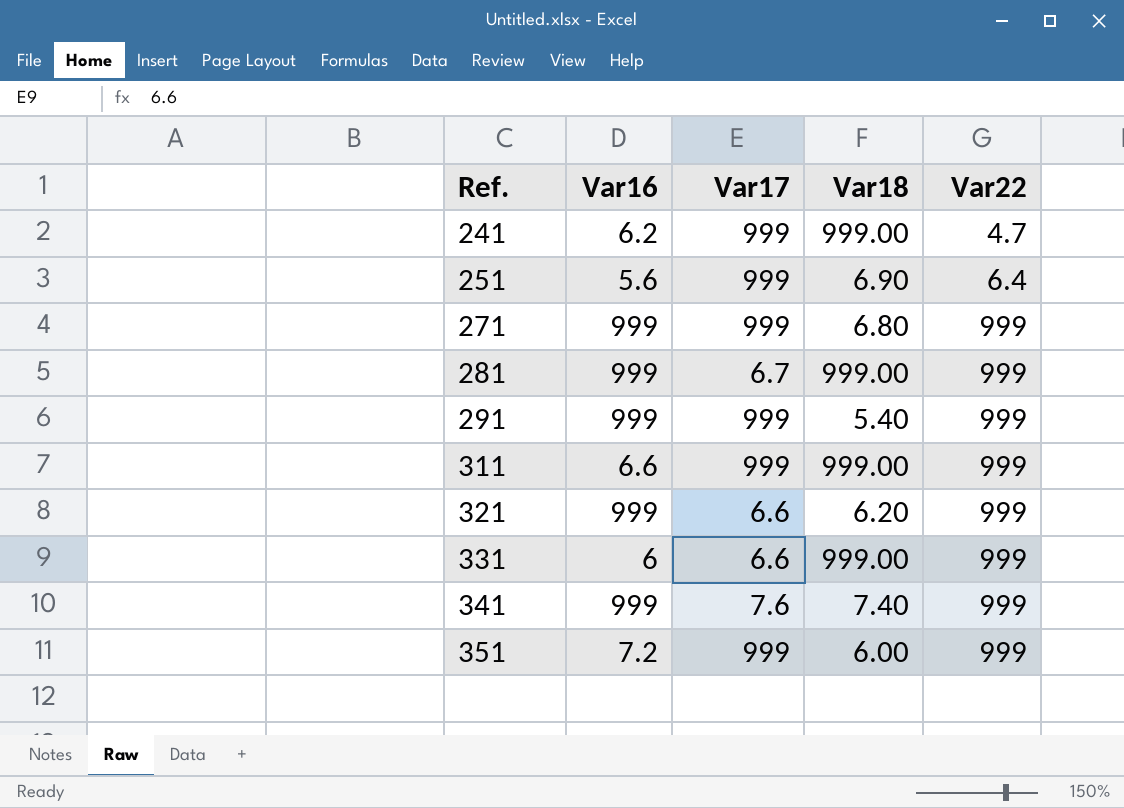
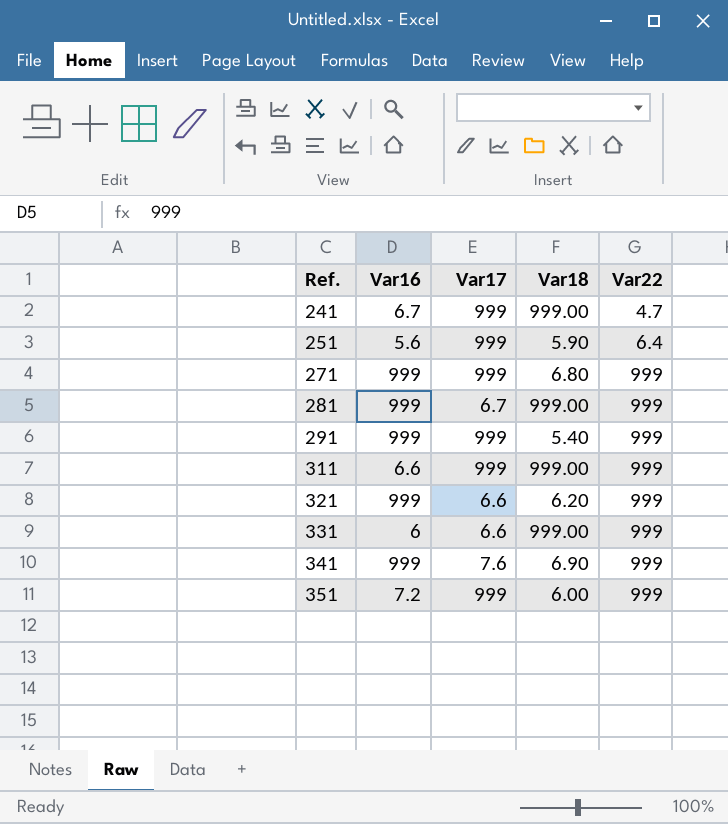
241 | Var16: 6.2 -> 6.7
251 | Var18: 6.90 -> 5.90
341 | Var18: 7.40 -> 6.90

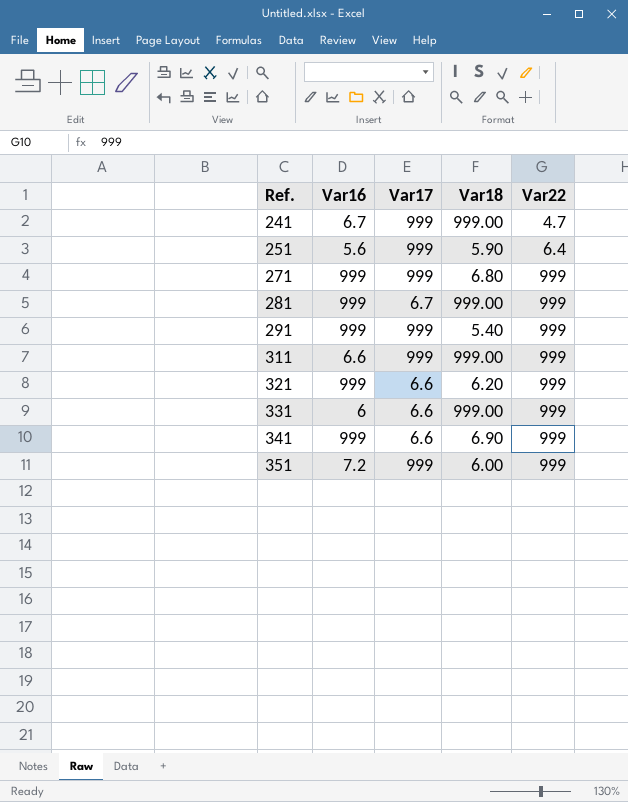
341 | Var17: 7.6 -> 6.6

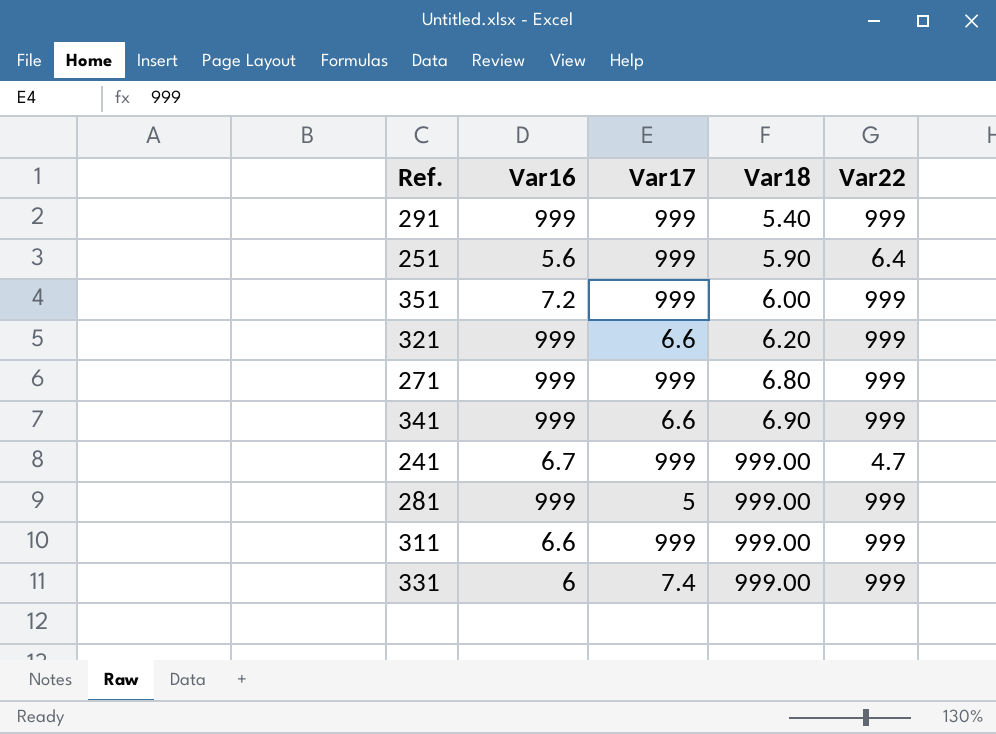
row order: Ref. ascending -> Var18 ascending
281 | Var17: 6.7 -> 5
331 | Var17: 6.6 -> 7.4

